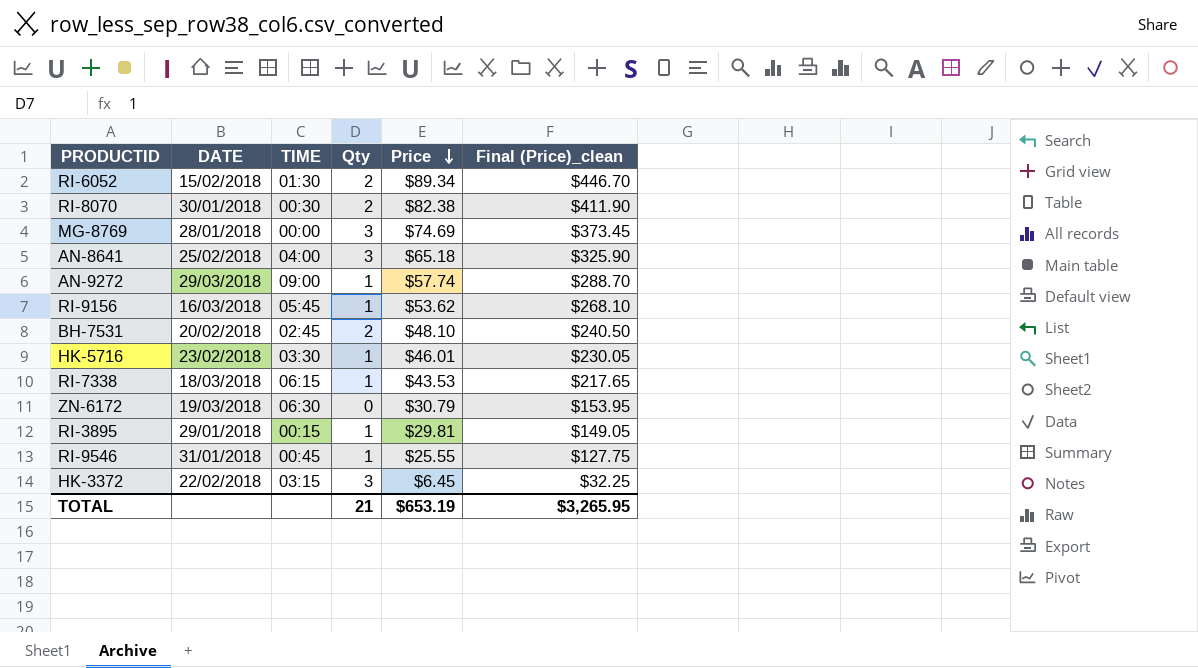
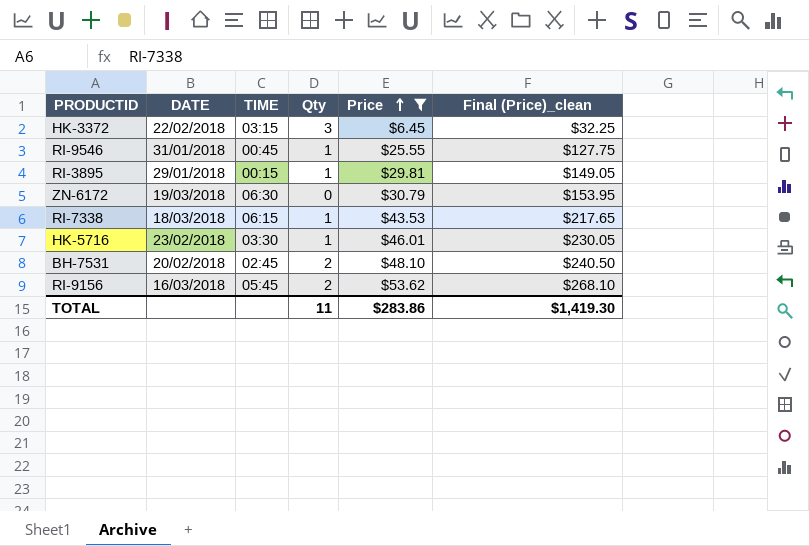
filter: none -> Price <= $53.62
row order: Price descending -> Price ascending
RI-9156 | Qty: 1 -> 2
TOTAL | Qty: 21 -> 11
TOTAL | Price: $653.19 -> $283.86
TOTAL | Final (Price)_clean: $3,265.95 -> $1,419.30

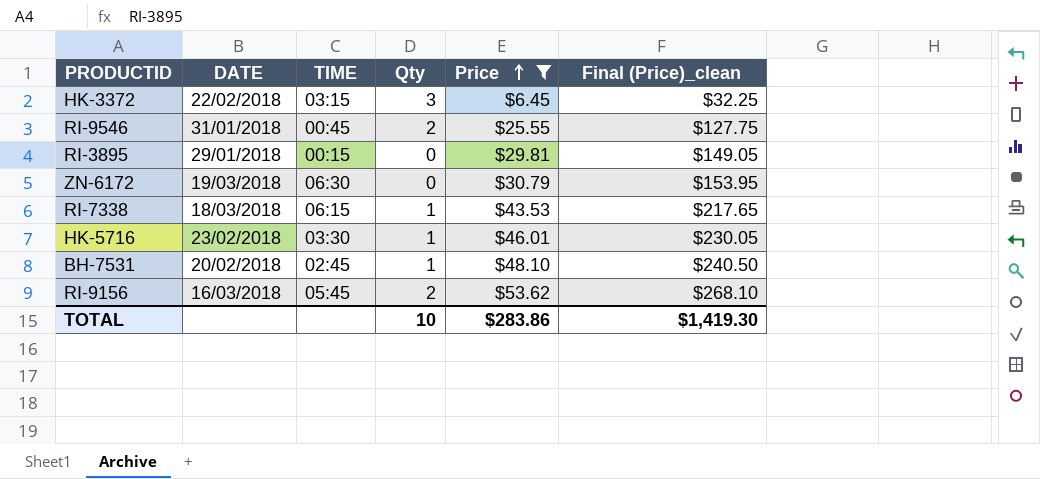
RI-9546 | Qty: 1 -> 2
RI-3895 | Qty: 1 -> 0
BH-7531 | Qty: 2 -> 1
TOTAL | Qty: 11 -> 10

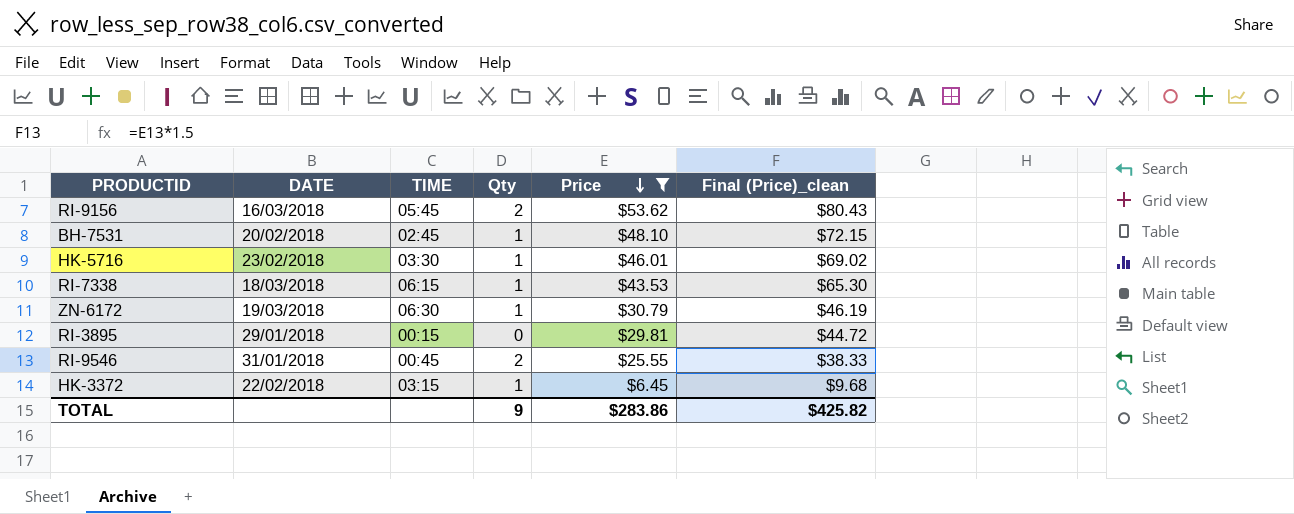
row order: Price ascending -> Price descending
column Final (Price)_clean | formula: [Price] * 5 -> [Price] * 1.5
ZN-6172 | Qty: 0 -> 1
HK-3372 | Qty: 3 -> 1
TOTAL | Qty: 10 -> 9
TOTAL | Final (Price)_clean: $1,419.30 -> $425.82

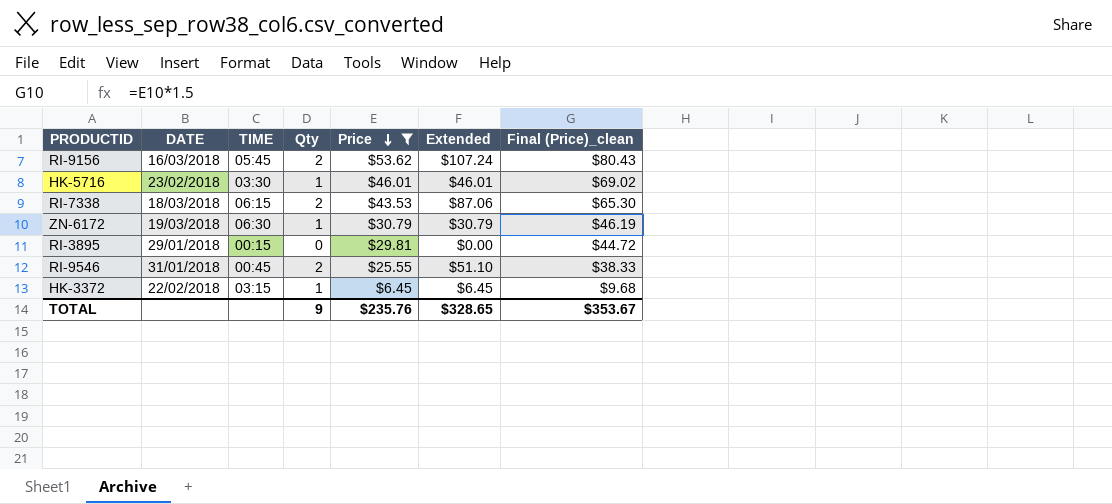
column Extended | formula: none -> [Qty] * [Price]
row BH-7531: 20/02/2018 | 02:45 | 1 | $48.10 | $72.15 -> none
RI-7338 | Qty: 1 -> 2
TOTAL | Price: $283.86 -> $235.76
TOTAL | Final (Price)_clean: $425.82 -> $353.67

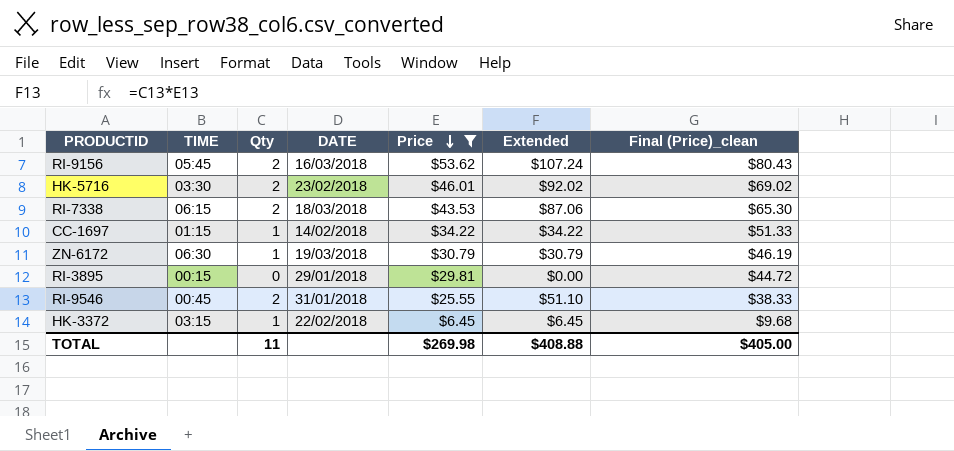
column DATE | position: 2 -> 4
HK-5716 | Qty: 1 -> 2
HK-5716 | Extended: $46.01 -> $92.02
row CC-1697: none -> 01:15 | 1 | 14/02/2018 | $34.22 | $34.22 | $51.33
TOTAL | Qty: 9 -> 11
TOTAL | Price: $235.76 -> $269.98
TOTAL | Extended: $328.65 -> $408.88
TOTAL | Final (Price)_clean: $353.67 -> $405.00

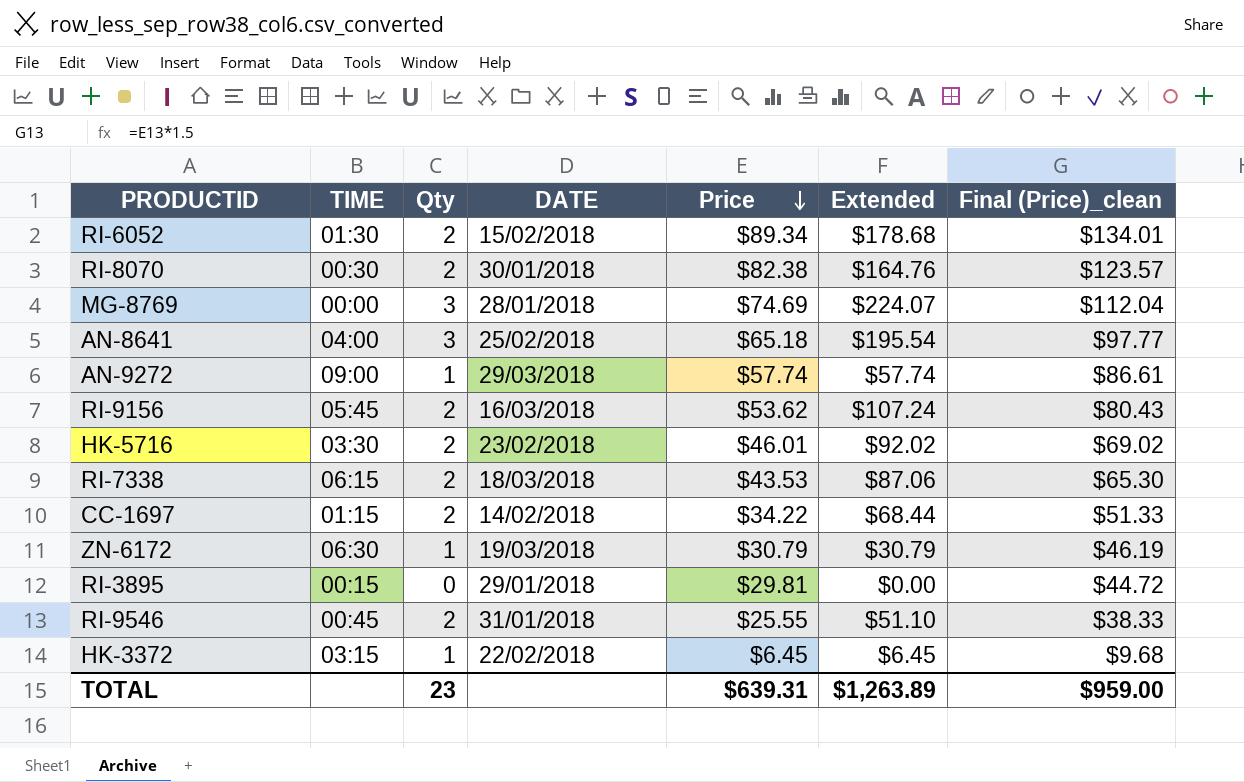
filter: Price <= $53.62 -> none
CC-1697 | Qty: 1 -> 2
CC-1697 | Extended: $34.22 -> $68.44
TOTAL | Qty: 11 -> 23
TOTAL | Price: $269.98 -> $639.31
TOTAL | Extended: $408.88 -> $1,263.89
TOTAL | Final (Price)_clean: $405.00 -> $959.00

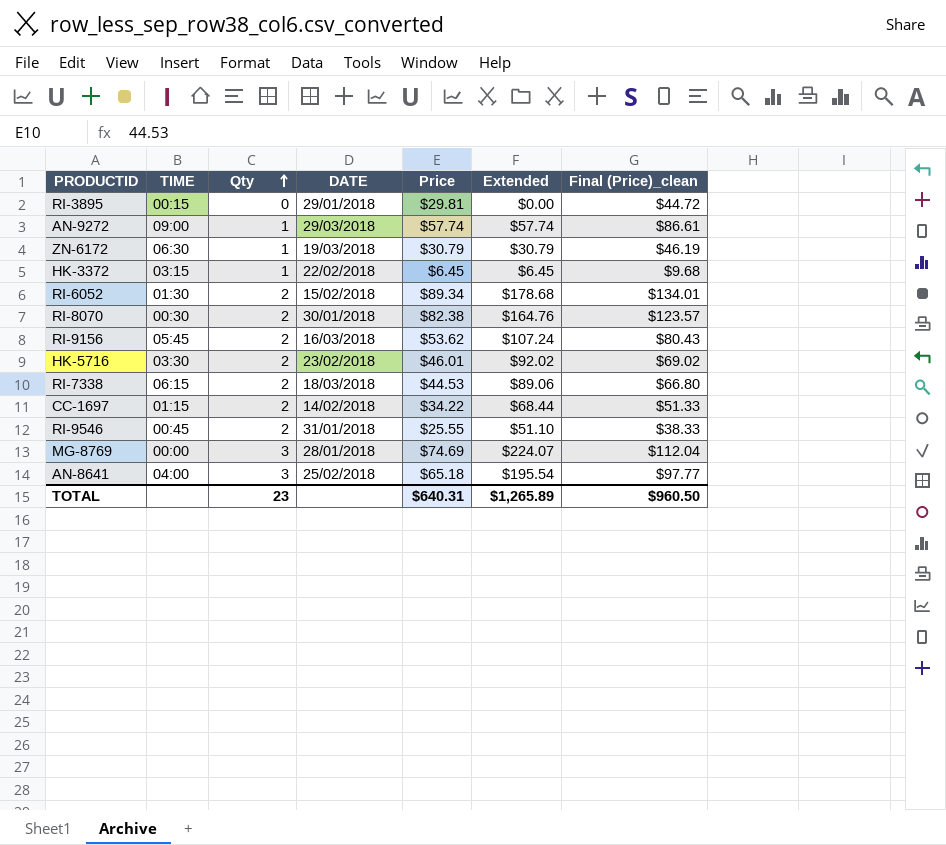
row order: Price descending -> Qty ascending
RI-7338 | Price: $43.53 -> $44.53
RI-7338 | Extended: $87.06 -> $89.06
RI-7338 | Final (Price)_clean: $65.30 -> $66.80
TOTAL | Price: $639.31 -> $640.31
TOTAL | Extended: $1,263.89 -> $1,265.89
TOTAL | Final (Price)_clean: $959.00 -> $960.50

